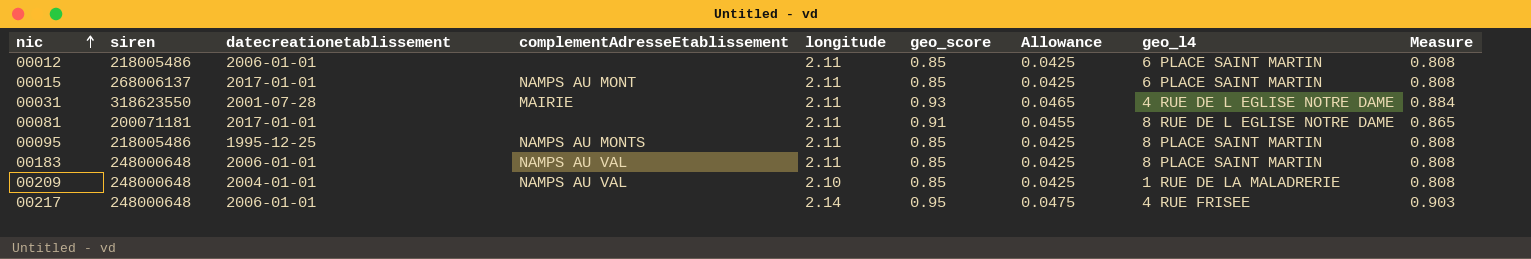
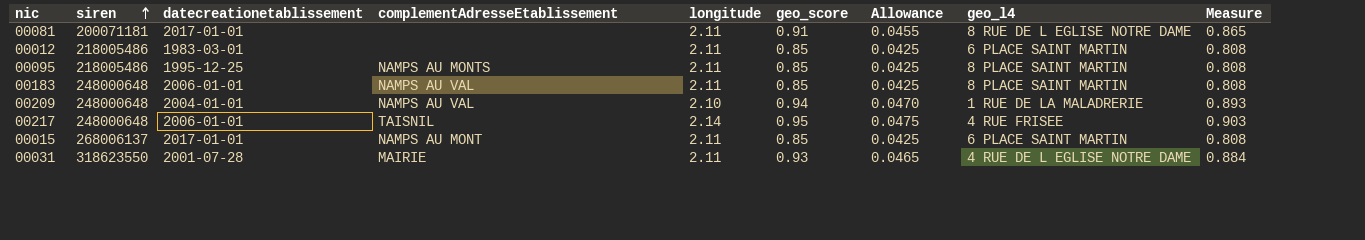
row order: nic ascending -> siren ascending
00012 | datecreationetablissement: 2006-01-01 -> 1983-03-01
00209 | geo_score: 0.85 -> 0.94
00209 | Allowance: 0.0425 -> 0.0470
00209 | Measure: 0.808 -> 0.893
00217 | complementAdresseEtablissement: none -> TAISNIL

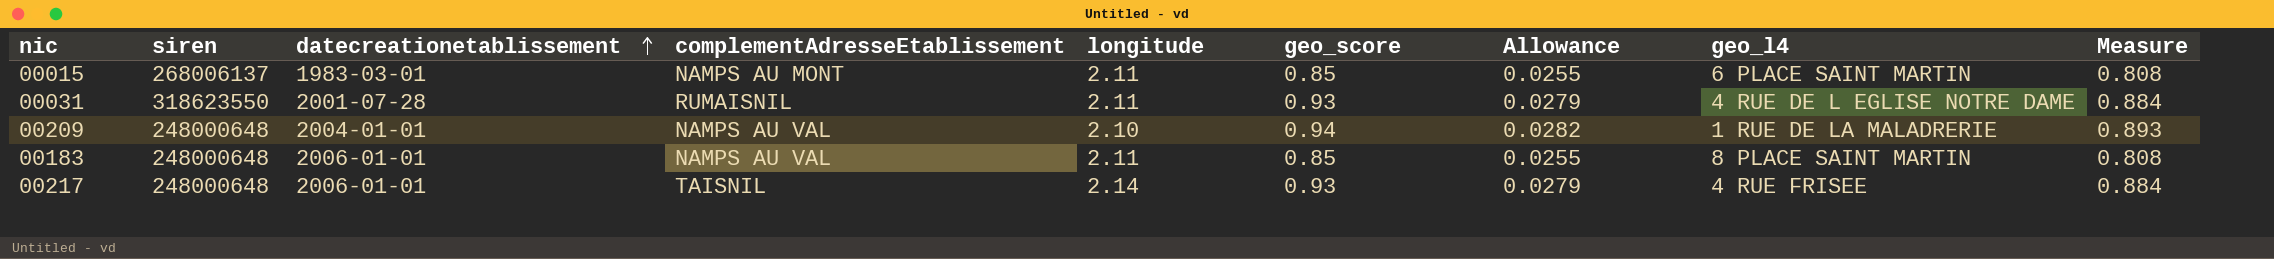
row order: siren ascending -> datecreationetablissement ascending
column Allowance | formula: [geo_score] * 0.05 -> [geo_score] * 0.03
row 00081: 200071181 | 2017-01-01 | none | 2.11 | 0.91 | 0.0455 | 8 RUE DE L EGLISE NOTRE DAME | 0.865 -> none
row 00012: 218005486 | 1983-03-01 | none | 2.11 | 0.85 | 0.0425 | 6 PLACE SAINT MARTIN | 0.808 -> none
row 00095: 218005486 | 1995-12-25 | NAMPS AU MONTS | 2.11 | 0.85 | 0.0425 | 8 PLACE SAINT MARTIN | 0.808 -> none
00015 | datecreationetablissement: 2017-01-01 -> 1983-03-01
00031 | complementAdresseEtablissement: MAIRIE -> RUMAISNIL
00217 | geo_score: 0.95 -> 0.93
00217 | Measure: 0.903 -> 0.884

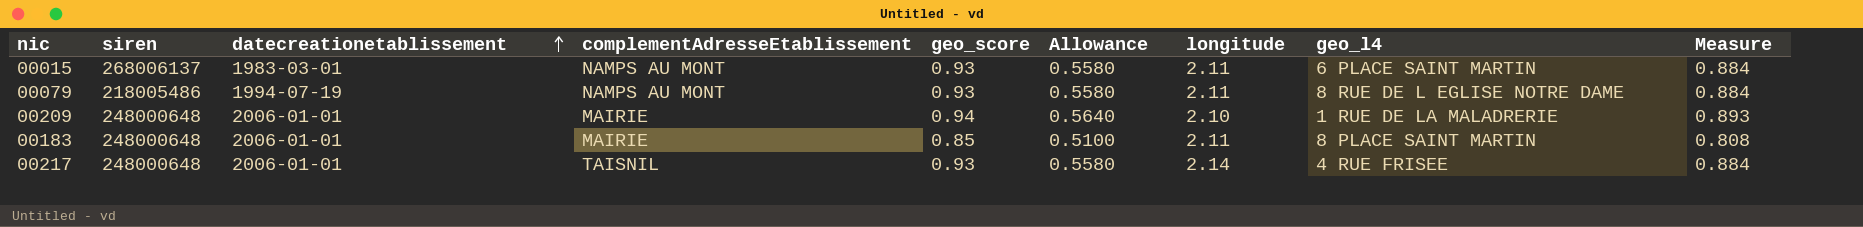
column Allowance | formula: [geo_score] * 0.03 -> [geo_score] * 0.6
column longitude | position: 5 -> 7
row 00031: 318623550 | 2001-07-28 | RUMAISNIL | 2.11 | 0.93 | 0.0279 | 4 RUE DE L EGLISE NOTRE DAME | 0.884 -> none
00015 | geo_score: 0.85 -> 0.93
00015 | Measure: 0.808 -> 0.884
row 00079: none -> 218005486 | 1994-07-19 | NAMPS AU MONT | 0.93 | 0.5580 | 2.11 | 8 RUE DE L EGLISE NOTRE DAME | 0.884
00209 | datecreationetablissement: 2004-01-01 -> 2006-01-01
00209 | complementAdresseEtablissement: NAMPS AU VAL -> MAIRIE
00183 | complementAdresseEtablissement: NAMPS AU VAL -> MAIRIE

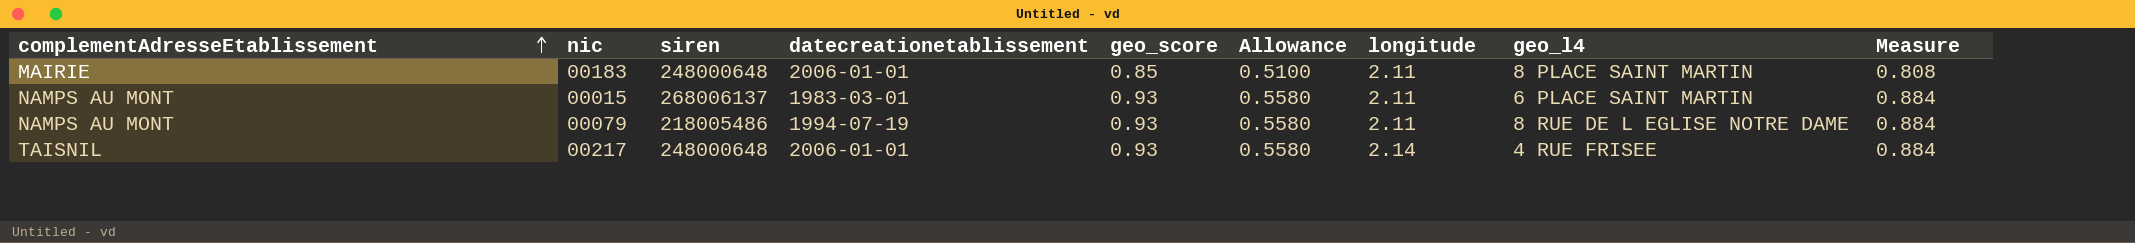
row order: datecreationetablissement ascending -> complementAdresseEtablissement ascending
column complementAdresseEtablissement | position: 4 -> 1
row 00209: 248000648 | 2006-01-01 | MAIRIE | 0.94 | 0.5640 | 2.10 | 1 RUE DE LA MALADRERIE | 0.893 -> none

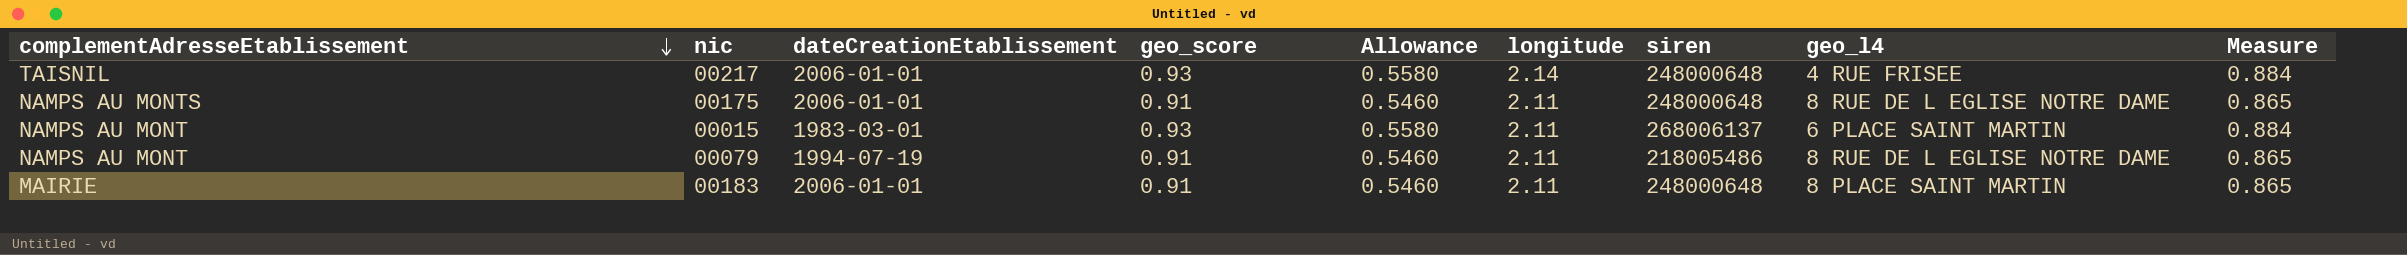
row order: complementAdresseEtablissement ascending -> complementAdresseEtablissement descending
column name: datecreationetablissement -> dateCreationEtablissement
column siren | position: 3 -> 7
row 00175: none -> NAMPS AU MONTS | 2006-01-01 | 0.91 | 0.5460 | 2.11 | 248000648 | 8 RUE DE L EGLISE NOTRE DAME | 0.865
00079 | geo_score: 0.93 -> 0.91
00079 | Allowance: 0.5580 -> 0.5460
00079 | Measure: 0.884 -> 0.865
00183 | geo_score: 0.85 -> 0.91
00183 | Allowance: 0.5100 -> 0.5460
00183 | Measure: 0.808 -> 0.865

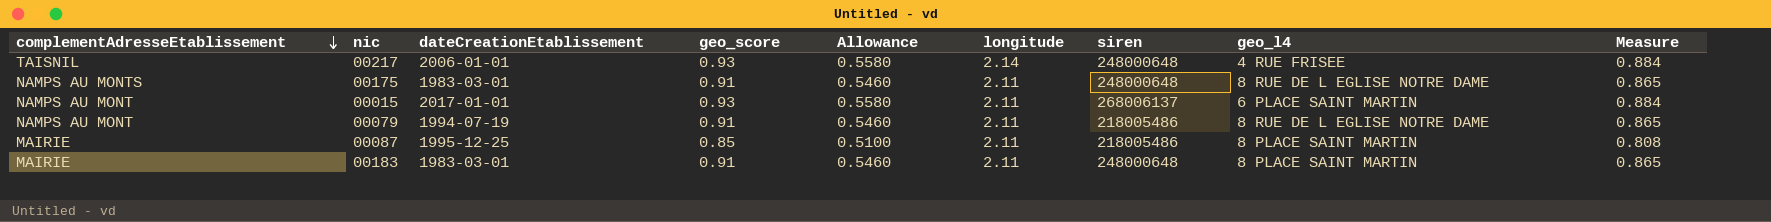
00175 | dateCreationEtablissement: 2006-01-01 -> 1983-03-01
00015 | dateCreationEtablissement: 1983-03-01 -> 2017-01-01
row 00087: none -> MAIRIE | 1995-12-25 | 0.85 | 0.5100 | 2.11 | 218005486 | 8 PLACE SAINT MARTIN | 0.808
00183 | dateCreationEtablissement: 2006-01-01 -> 1983-03-01

